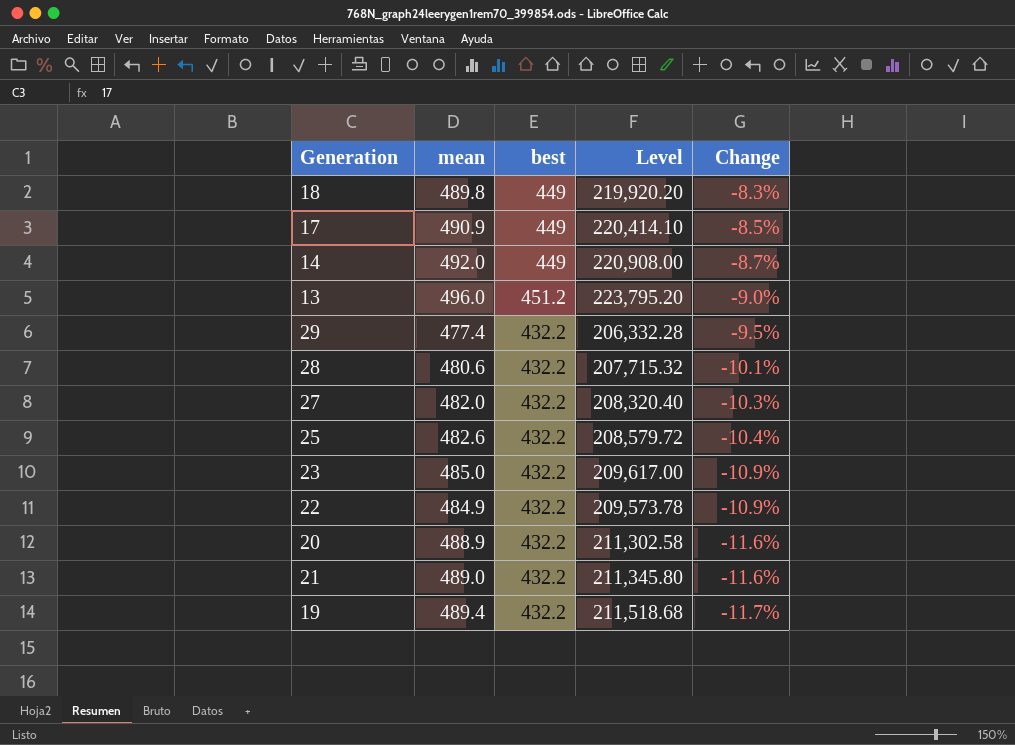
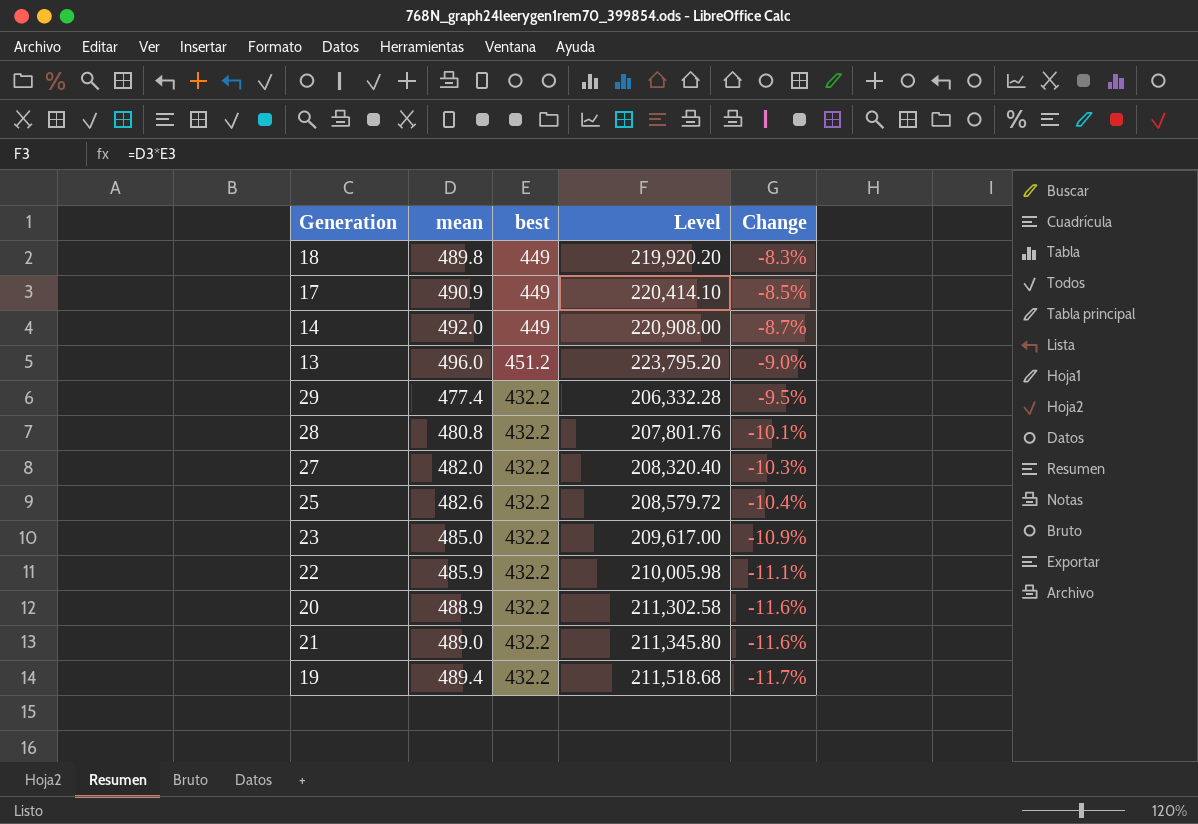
28 | mean: 480.6 -> 480.8
28 | Level: 207,715.32 -> 207,801.76
22 | mean: 484.9 -> 485.9
22 | Level: 209,573.78 -> 210,005.98
22 | Change: -10.9% -> -11.1%

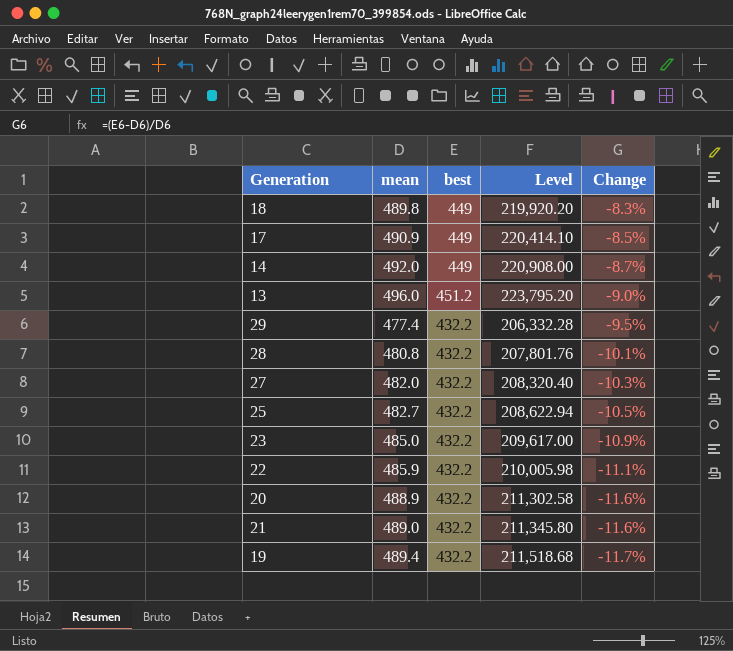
25 | mean: 482.6 -> 482.7
25 | Level: 208,579.72 -> 208,622.94
25 | Change: -10.4% -> -10.5%

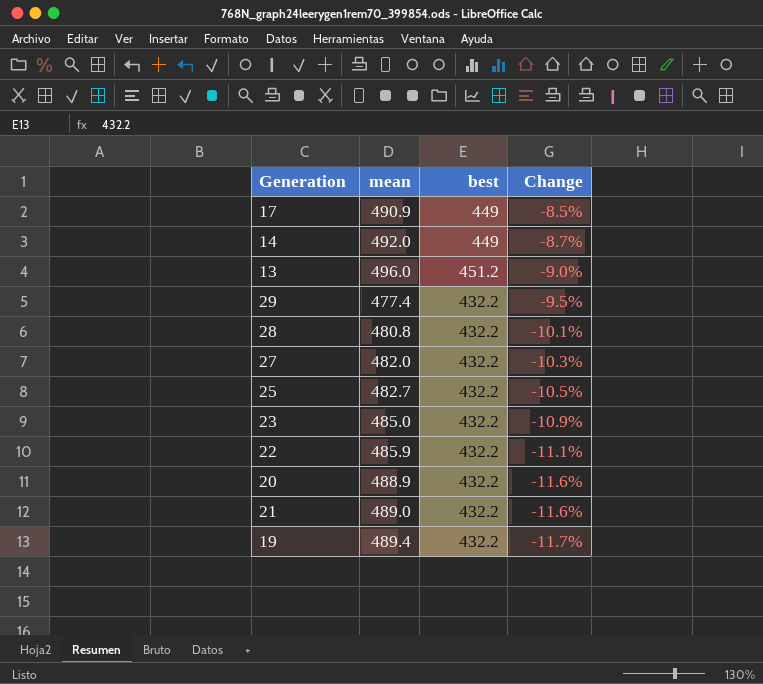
column Level | formula: [mean] * [best] -> none
row 18: 489.8 | 449 | 219,920.20 | -8.3% -> none

